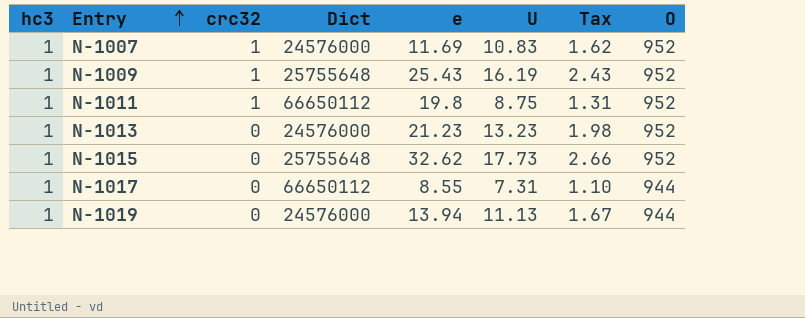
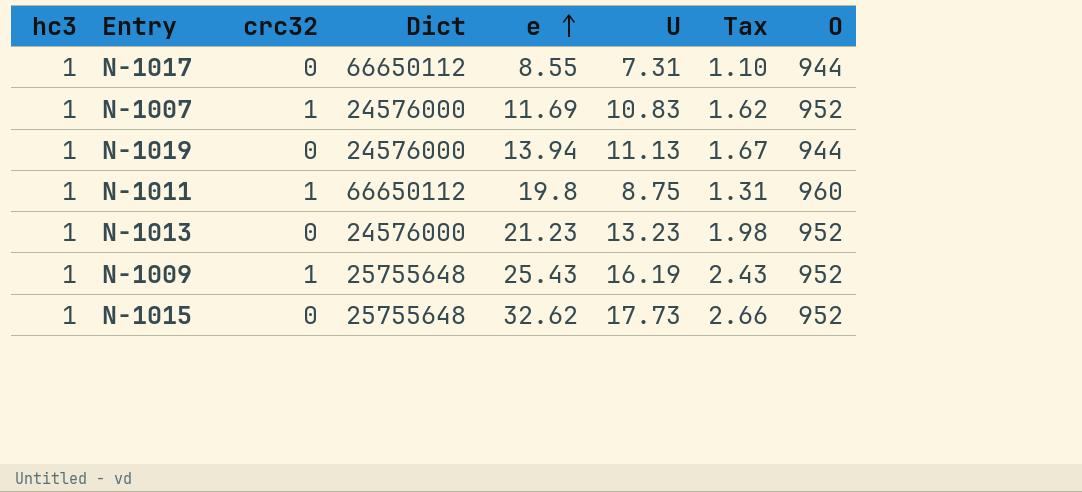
row order: Entry ascending -> e ascending
N-1011 | O: 952 -> 960

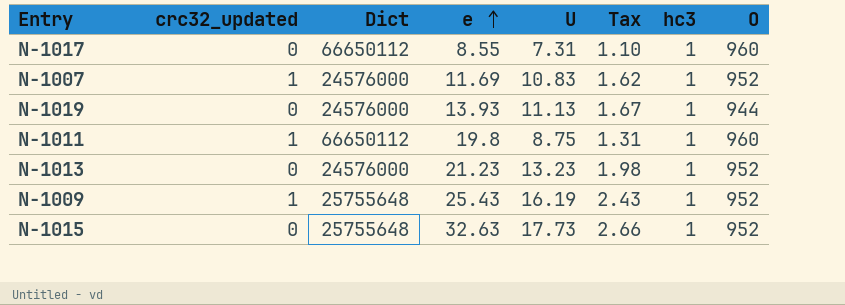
column name: crc32 -> crc32_updated
column hc3 | position: 1 -> 7
N-1017 | O: 944 -> 960
N-1019 | e: 13.94 -> 13.93
N-1015 | e: 32.62 -> 32.63

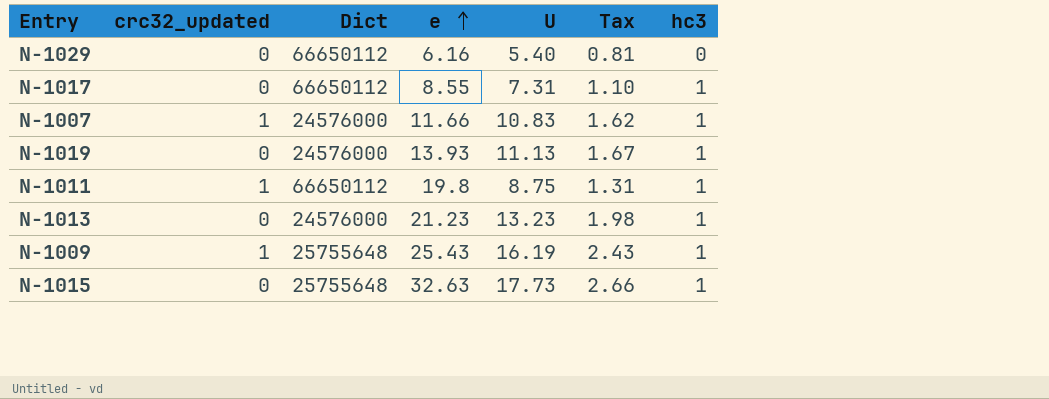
column O | position: 8 -> none
row N-1029: none -> 0 | 66650112 | 6.16 | 5.40 | 0.81 | 0
N-1007 | e: 11.69 -> 11.66

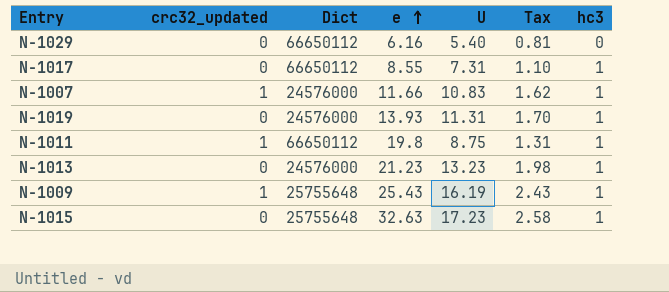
N-1019 | U: 11.13 -> 11.31
N-1019 | Tax: 1.67 -> 1.70
N-1015 | U: 17.73 -> 17.23
N-1015 | Tax: 2.66 -> 2.58

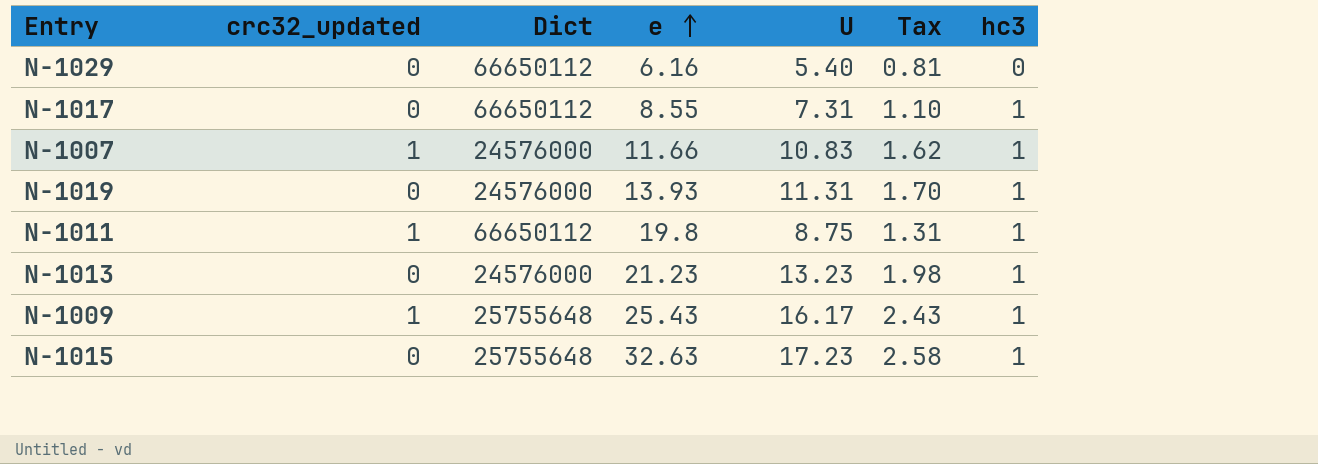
N-1009 | U: 16.19 -> 16.17

